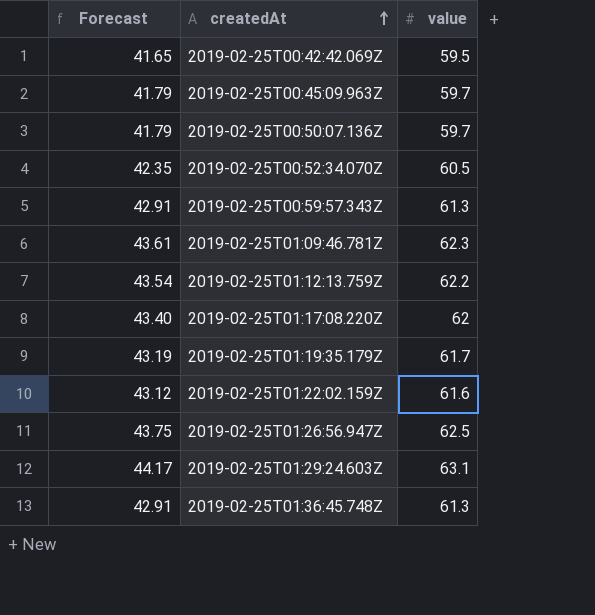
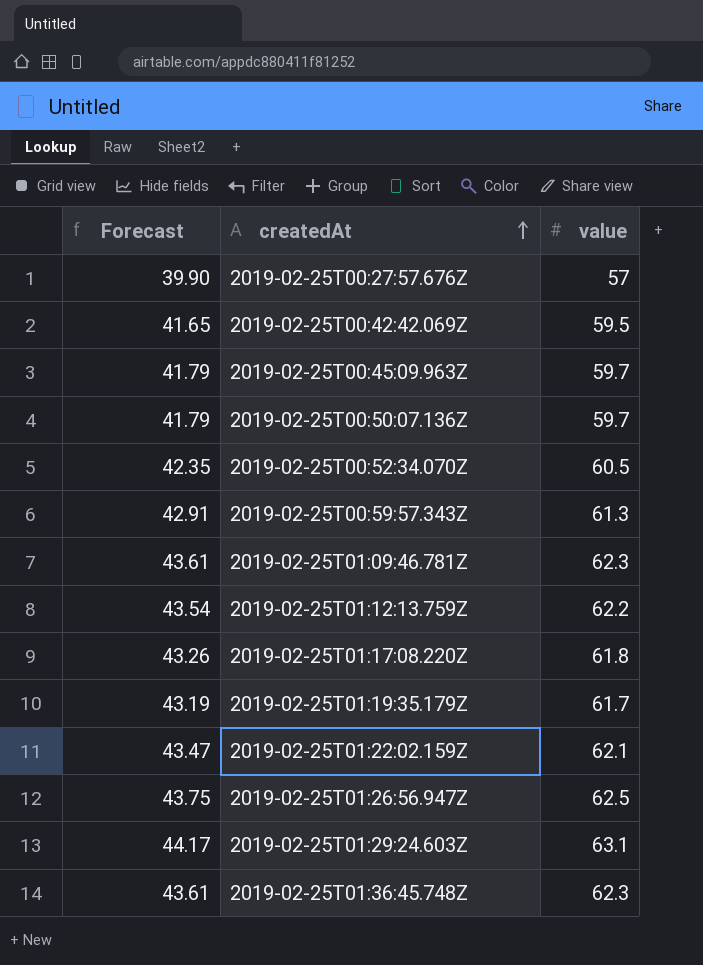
row 2019-02-25T00:27:57.676Z: none -> 39.90 | 57
2019-02-25T01:17:08.220Z | Forecast: 43.40 -> 43.26
2019-02-25T01:17:08.220Z | value: 62 -> 61.8
2019-02-25T01:22:02.159Z | Forecast: 43.12 -> 43.47
2019-02-25T01:22:02.159Z | value: 61.6 -> 62.1
2019-02-25T01:36:45.748Z | Forecast: 42.91 -> 43.61
2019-02-25T01:36:45.748Z | value: 61.3 -> 62.3

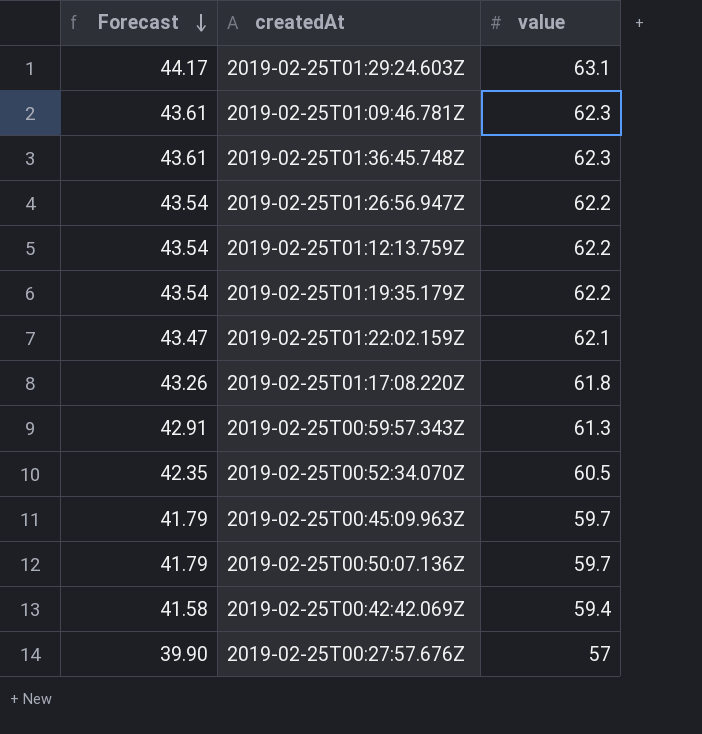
row order: createdAt ascending -> Forecast descending
2019-02-25T01:26:56.947Z | Forecast: 43.75 -> 43.54
2019-02-25T01:26:56.947Z | value: 62.5 -> 62.2
2019-02-25T01:19:35.179Z | Forecast: 43.19 -> 43.54
2019-02-25T01:19:35.179Z | value: 61.7 -> 62.2
2019-02-25T00:42:42.069Z | Forecast: 41.65 -> 41.58
2019-02-25T00:42:42.069Z | value: 59.5 -> 59.4

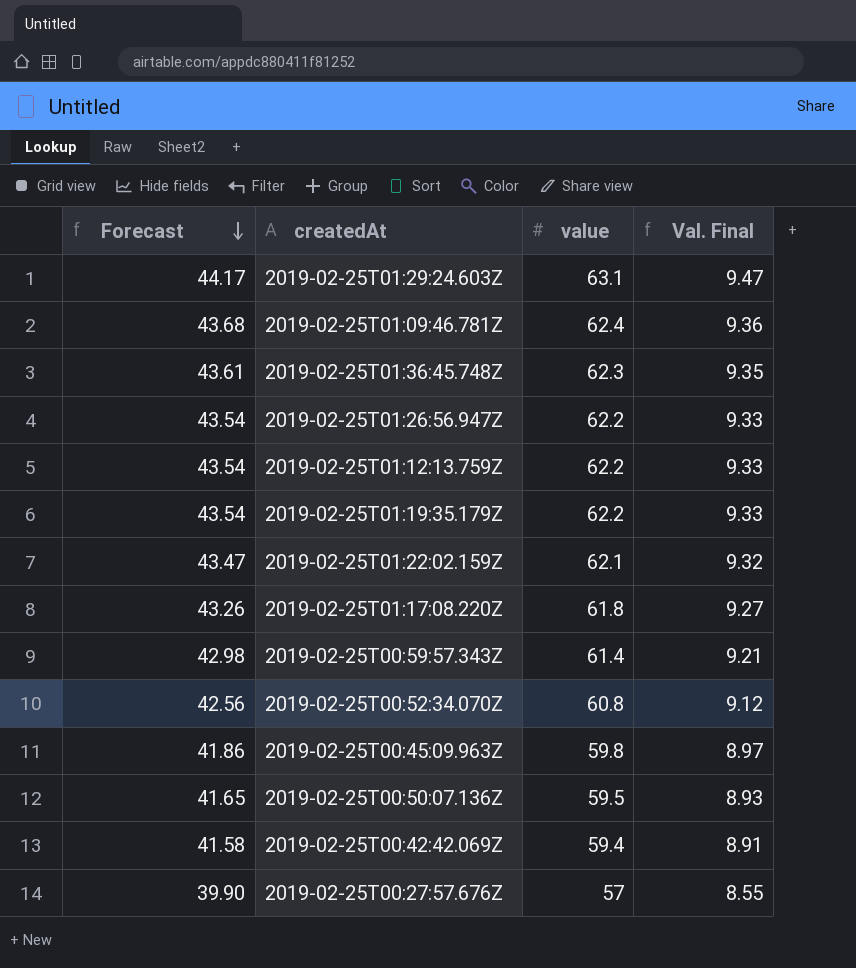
column Val. Final | formula: none -> [value] * 0.15
2019-02-25T01:09:46.781Z | Forecast: 43.61 -> 43.68
2019-02-25T01:09:46.781Z | value: 62.3 -> 62.4
2019-02-25T00:59:57.343Z | Forecast: 42.91 -> 42.98
2019-02-25T00:59:57.343Z | value: 61.3 -> 61.4
2019-02-25T00:52:34.070Z | Forecast: 42.35 -> 42.56
2019-02-25T00:52:34.070Z | value: 60.5 -> 60.8
2019-02-25T00:45:09.963Z | Forecast: 41.79 -> 41.86
2019-02-25T00:45:09.963Z | value: 59.7 -> 59.8
2019-02-25T00:50:07.136Z | Forecast: 41.79 -> 41.65
2019-02-25T00:50:07.136Z | value: 59.7 -> 59.5

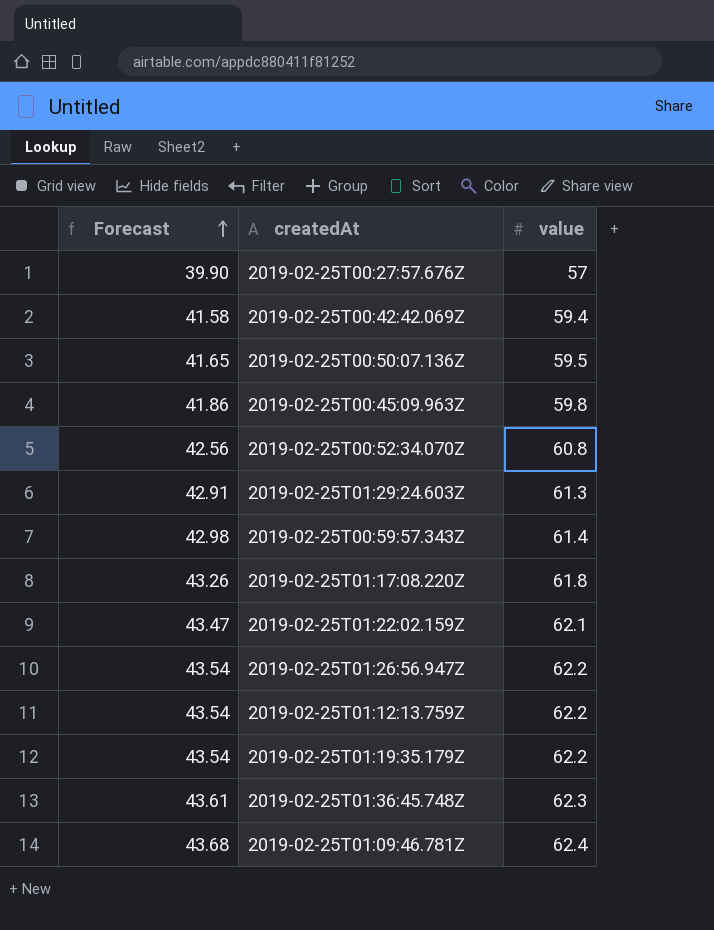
row order: Forecast descending -> Forecast ascending
column Val. Final | formula: [value] * 0.15 -> none
2019-02-25T01:29:24.603Z | Forecast: 44.17 -> 42.91
2019-02-25T01:29:24.603Z | value: 63.1 -> 61.3

